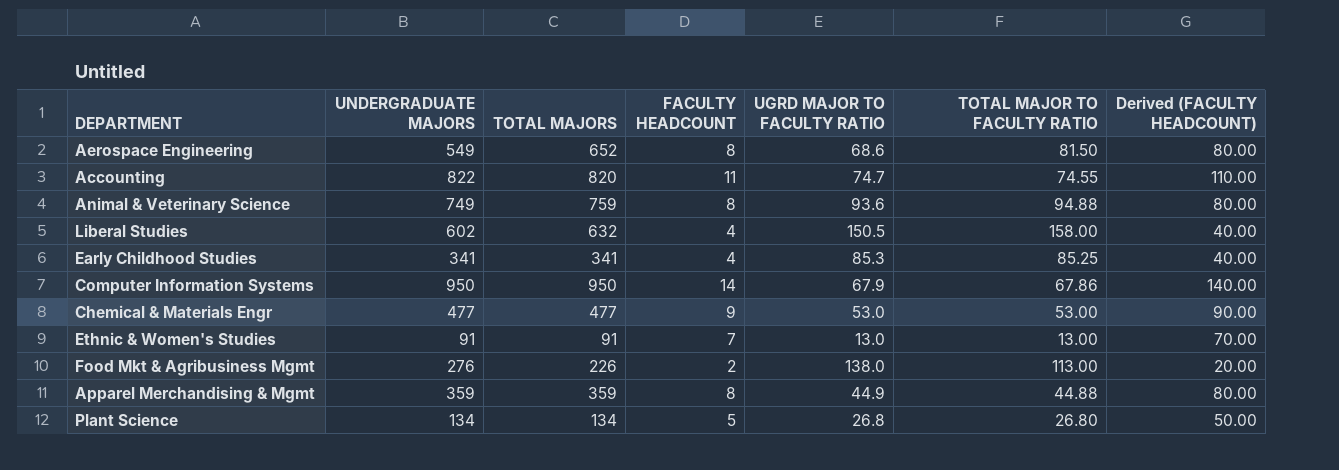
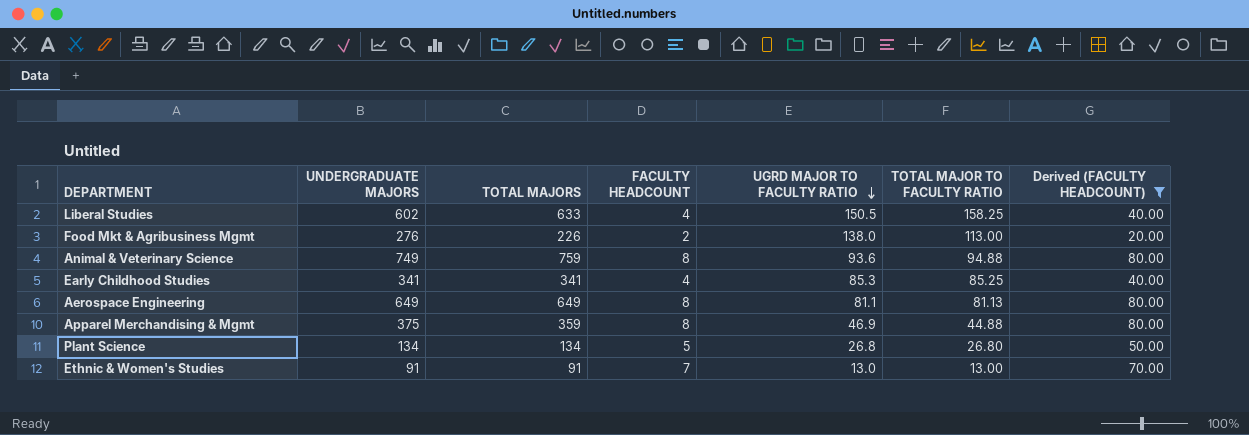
filter: none -> Derived (FACULTY HEADCOUNT) <= 80.00
row order: none -> UGRD MAJOR TO FACULTY RATIO descending
Liberal Studies | TOTAL MAJORS: 632 -> 633
Liberal Studies | TOTAL MAJOR TO FACULTY RATIO: 158.00 -> 158.25
Aerospace Engineering | UNDERGRADUATE MAJORS: 549 -> 649
Aerospace Engineering | TOTAL MAJORS: 652 -> 649
Aerospace Engineering | UGRD MAJOR TO FACULTY RATIO: 68.6 -> 81.1
Aerospace Engineering | TOTAL MAJOR TO FACULTY RATIO: 81.50 -> 81.13
Apparel Merchandising & Mgmt | UNDERGRADUATE MAJORS: 359 -> 375
Apparel Merchandising & Mgmt | UGRD MAJOR TO FACULTY RATIO: 44.9 -> 46.9

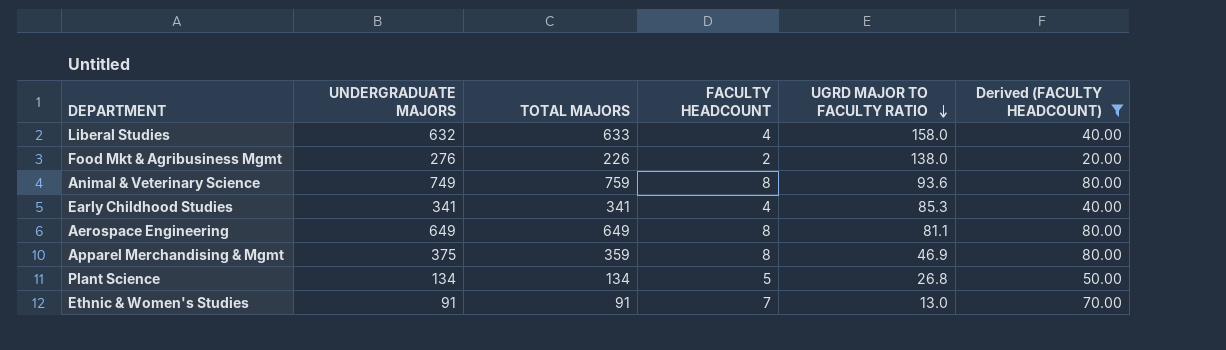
column TOTAL MAJOR TO FACULTY RATIO | formula: [TOTAL MAJORS] / [FACULTY HEADCOUNT] -> none
Liberal Studies | UNDERGRADUATE MAJORS: 602 -> 632
Liberal Studies | UGRD MAJOR TO FACULTY RATIO: 150.5 -> 158.0

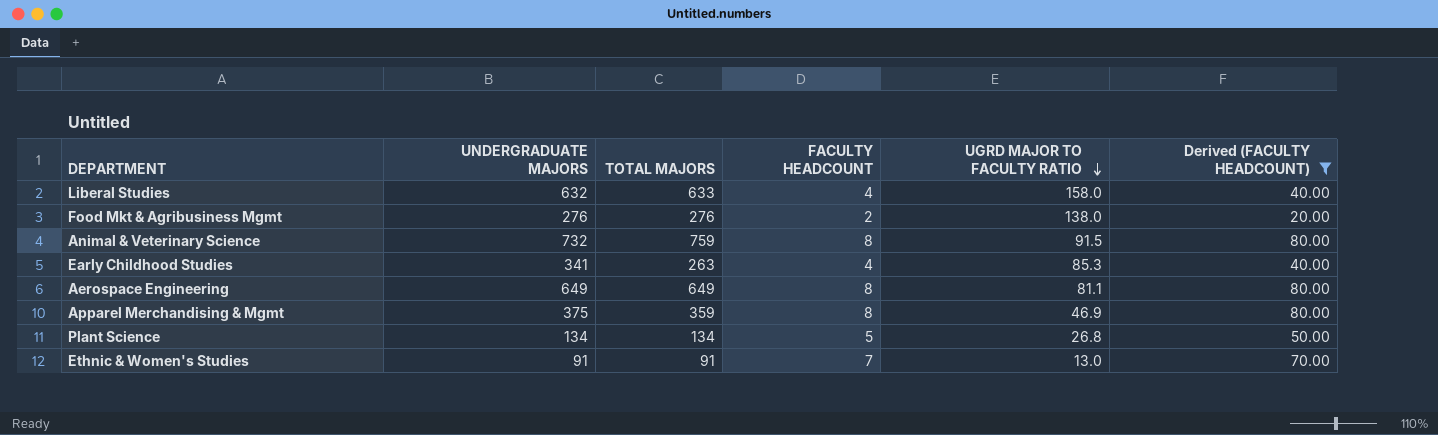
Food Mkt & Agribusiness Mgmt | TOTAL MAJORS: 226 -> 276
Animal & Veterinary Science | UNDERGRADUATE MAJORS: 749 -> 732
Animal & Veterinary Science | UGRD MAJOR TO FACULTY RATIO: 93.6 -> 91.5
Early Childhood Studies | TOTAL MAJORS: 341 -> 263

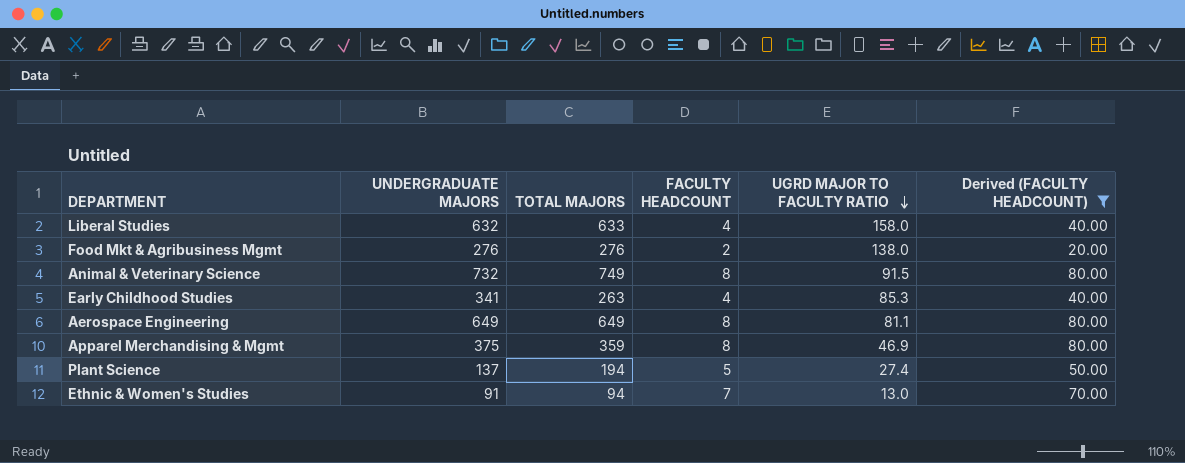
Animal & Veterinary Science | TOTAL MAJORS: 759 -> 749
Plant Science | UNDERGRADUATE MAJORS: 134 -> 137
Plant Science | TOTAL MAJORS: 134 -> 194
Plant Science | UGRD MAJOR TO FACULTY RATIO: 26.8 -> 27.4
Ethnic & Women's Studies | TOTAL MAJORS: 91 -> 94

